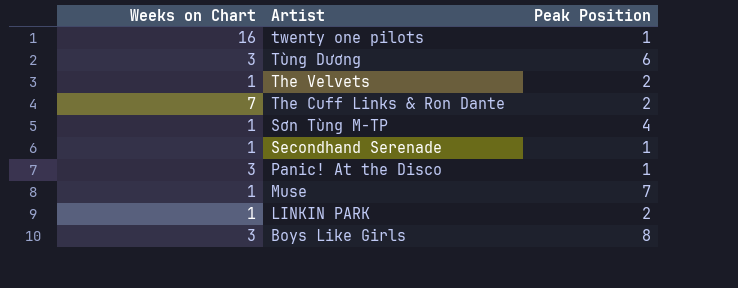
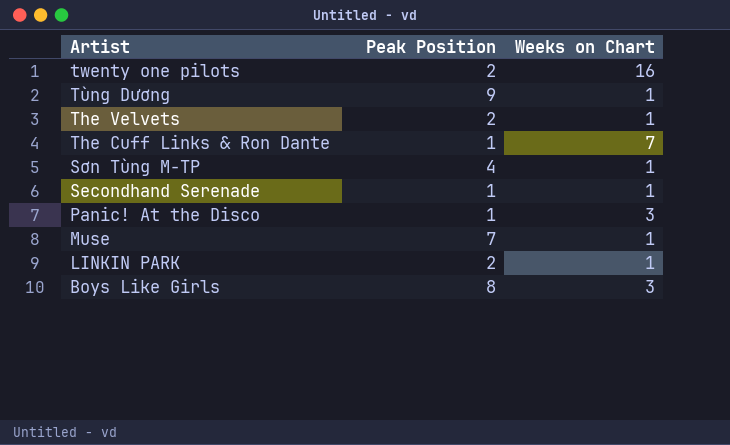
column Weeks on Chart | position: 1 -> 3
twenty one pilots | Peak Position: 1 -> 2
Tùng Dương | Peak Position: 6 -> 9
Tùng Dương | Weeks on Chart: 3 -> 1
The Cuff Links & Ron Dante | Peak Position: 2 -> 1

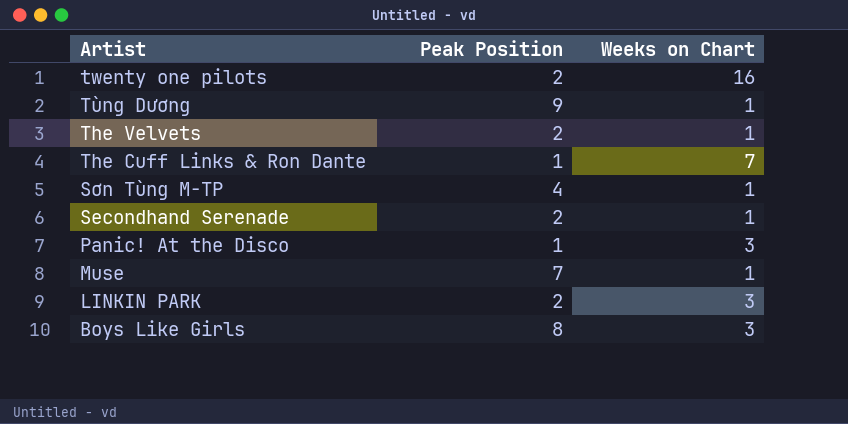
Secondhand Serenade | Peak Position: 1 -> 2
LINKIN PARK | Weeks on Chart: 1 -> 3

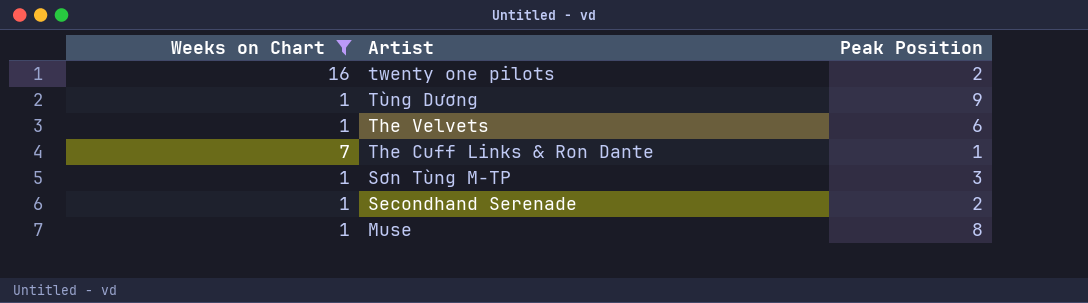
filter: none -> Weeks on Chart != 3
column Weeks on Chart | position: 3 -> 1
The Velvets | Peak Position: 2 -> 6
Sơn Tùng M-TP | Peak Position: 4 -> 3
Muse | Peak Position: 7 -> 8

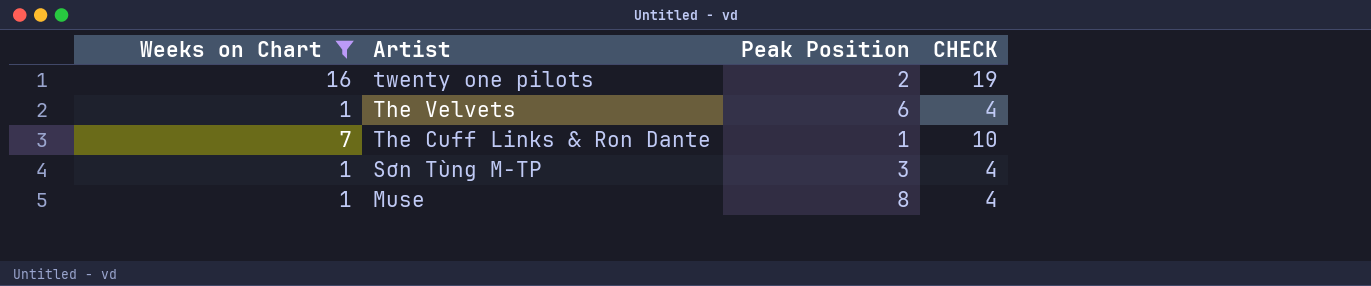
column CHECK | formula: none -> [Weeks on Chart] + 3
row Tùng Dương: 1 | 9 -> none
row Secondhand Serenade: 1 | 2 -> none

